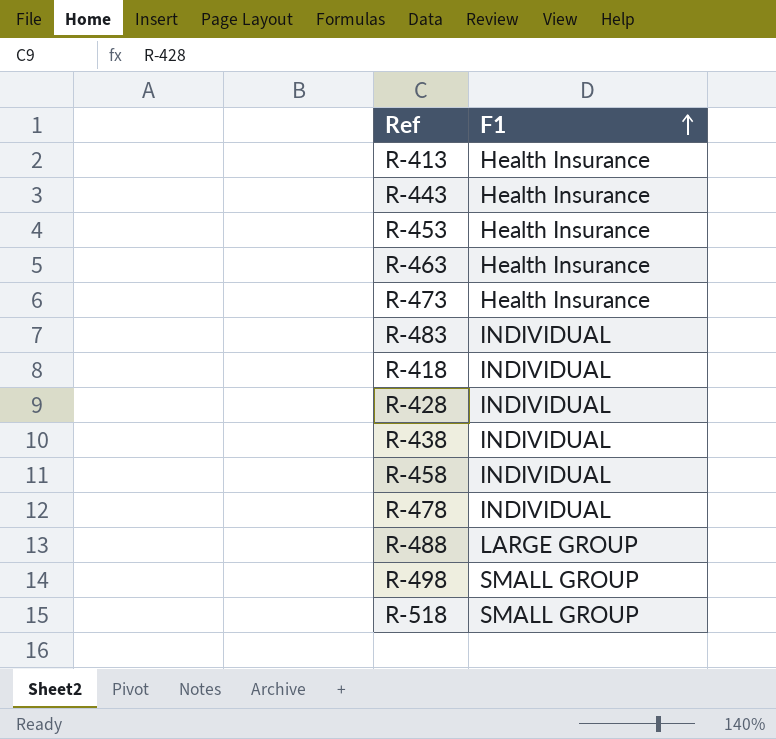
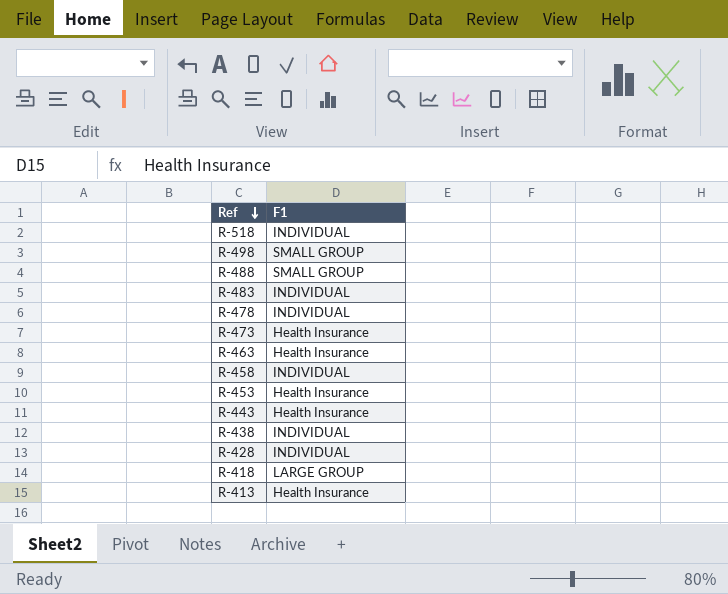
row order: F1 ascending -> Ref descending
R-518 | F1: SMALL GROUP -> INDIVIDUAL
R-488 | F1: LARGE GROUP -> SMALL GROUP
R-418 | F1: INDIVIDUAL -> LARGE GROUP

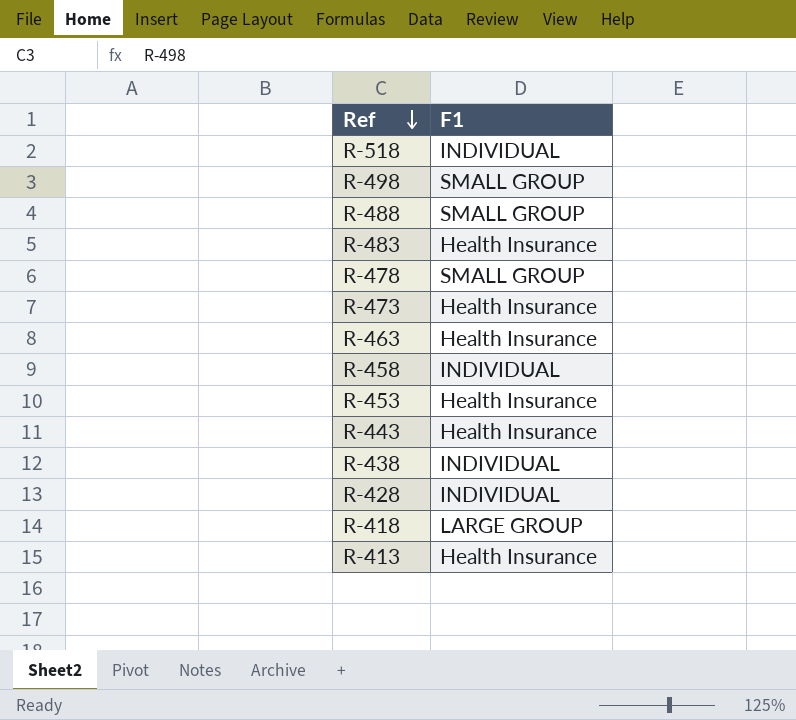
R-483 | F1: INDIVIDUAL -> Health Insurance
R-478 | F1: INDIVIDUAL -> SMALL GROUP

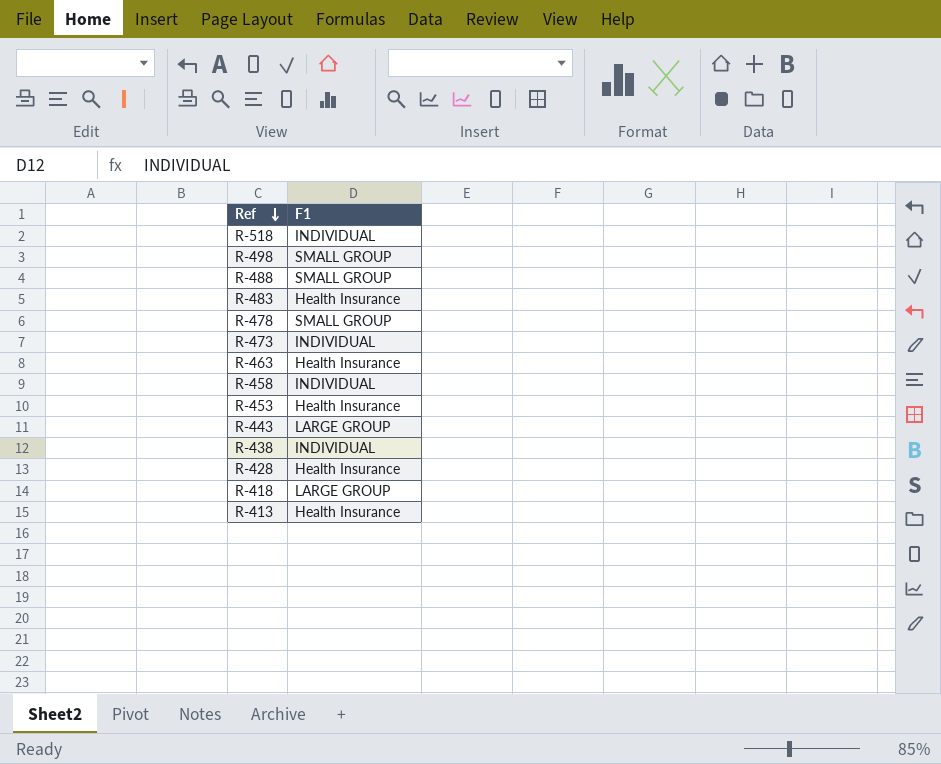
R-473 | F1: Health Insurance -> INDIVIDUAL
R-443 | F1: Health Insurance -> LARGE GROUP
R-428 | F1: INDIVIDUAL -> Health Insurance

